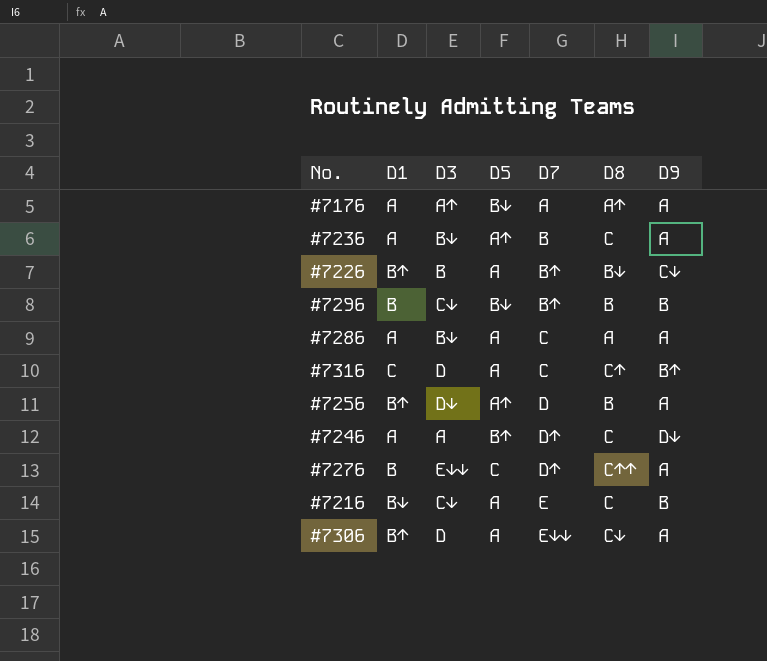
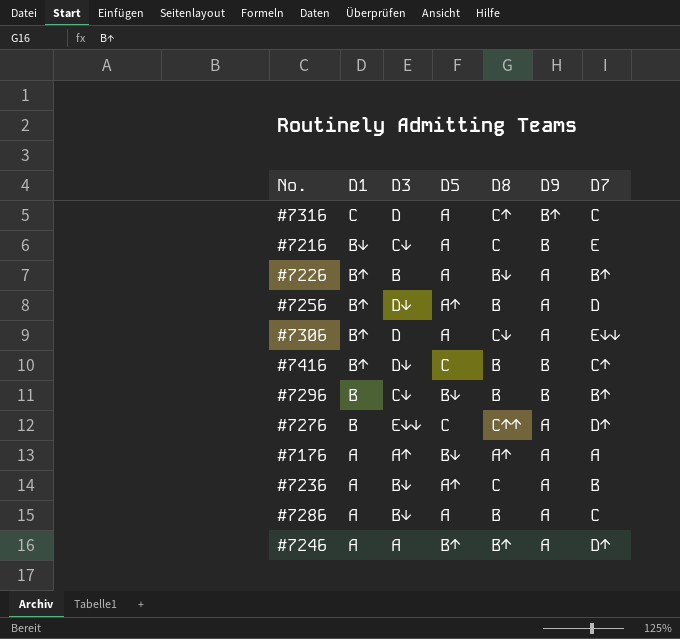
row order: D7 ascending -> D1 descending
column D7 | position: 5 -> 7
#7226 | D9: C↓ -> A
row #7416: none -> B↑ | D↓ | C | B | B | C↑
#7286 | D8: A -> B
#7246 | D8: C -> B↑
#7246 | D9: D↓ -> A

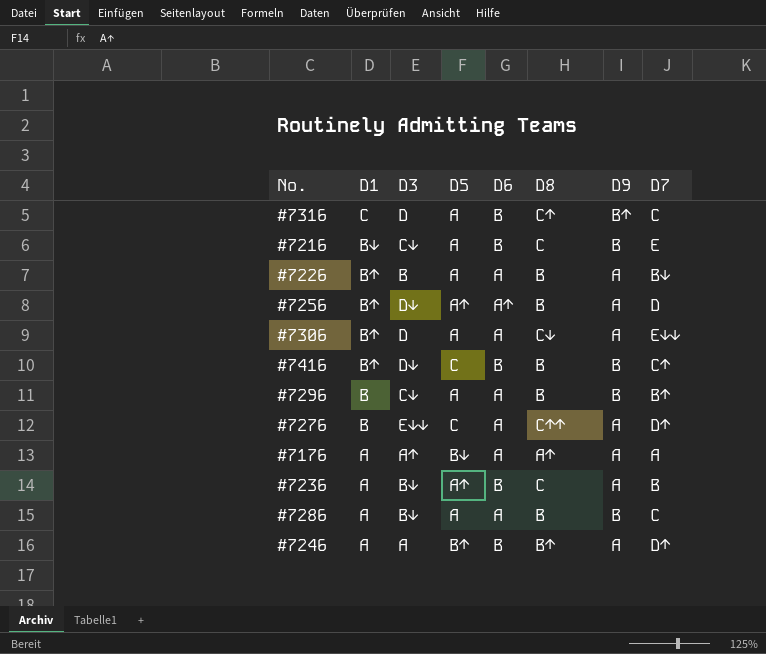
column D6 | position: none -> 5
#7226 | D8: B↓ -> B
#7226 | D7: B↑ -> B↓
#7296 | D5: B↓ -> A
#7286 | D9: A -> B

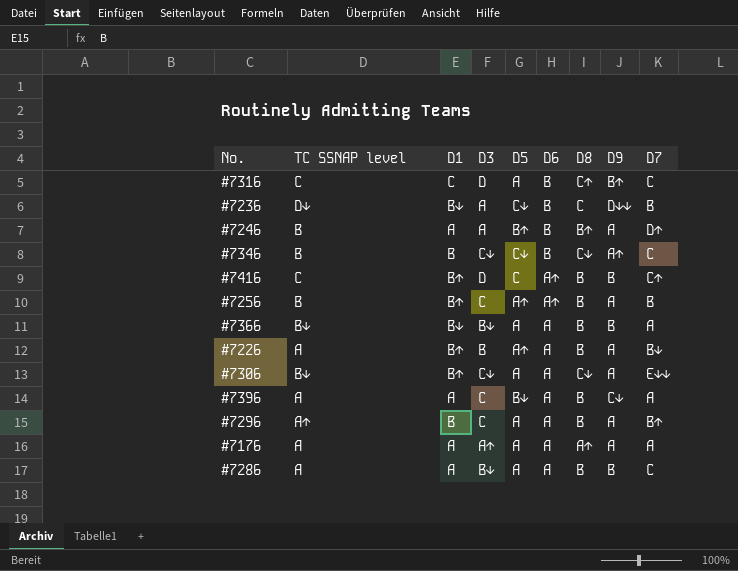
row order: D1 descending -> D6 descending
column TC SSNAP level | position: none -> 2
row #7216: B↓ | C↓ | A | B | C | B | E -> none
row #7276: B | E↓↓ | C | A | C↑↑ | A | D↑ -> none
#7236 | D1: A -> B↓
#7236 | D3: B↓ -> A
#7236 | D5: A↑ -> C↓
#7236 | D9: A -> D↓↓
row #7346: none -> B | B | C↓ | C↓ | B | C↓ | A↑ | C
#7416 | D3: D↓ -> D
#7416 | D6: B -> A↑
#7256 | D3: D↓ -> C
#7256 | D7: D -> B
row #7366: none -> B↓ | B↓ | B↓ | A | A | B | B | A
#7226 | D5: A -> A↑
#7306 | D3: D -> C↓
row #7396: none -> A | A | C | B↓ | A | B | C↓ | A
#7296 | D3: C↓ -> C
#7296 | D9: B -> A
#7176 | D5: B↓ -> A

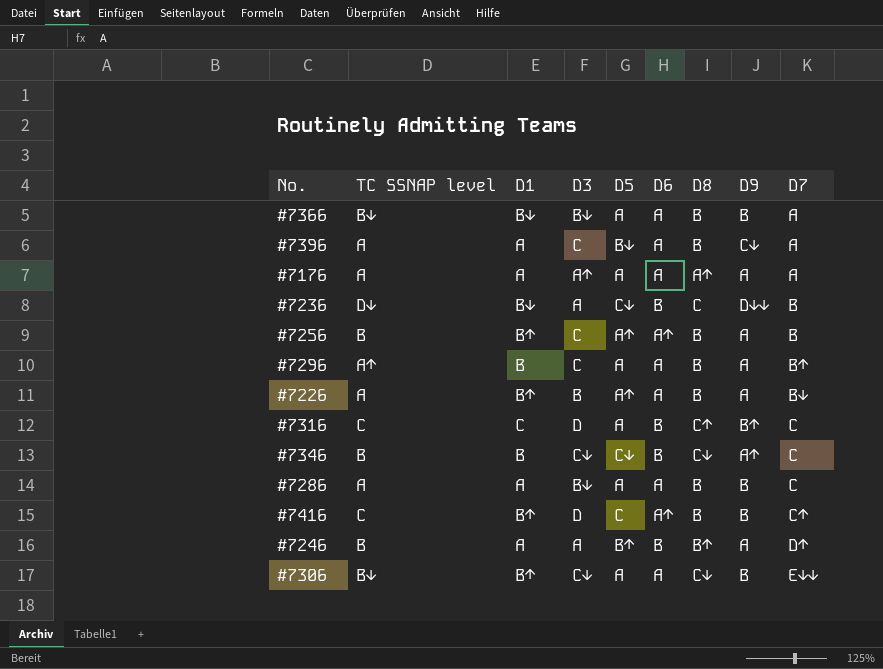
row order: D6 descending -> D7 ascending
#7306 | D9: A -> B

